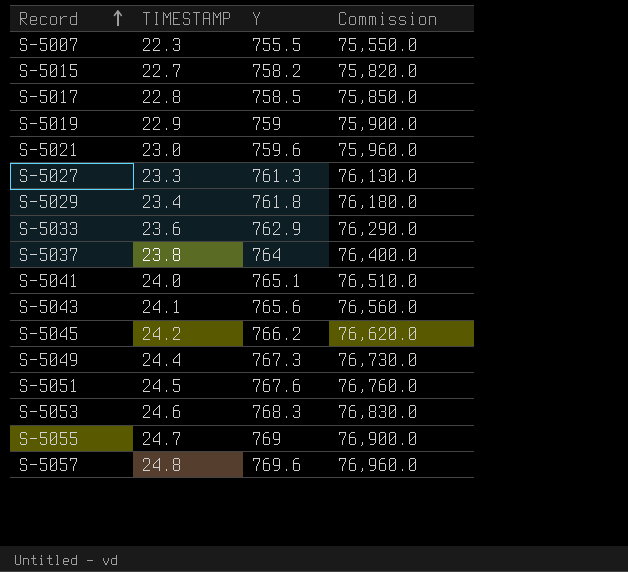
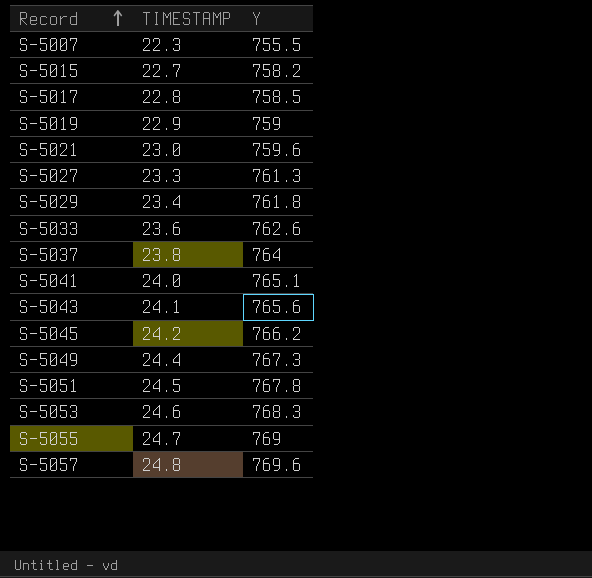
column Commission | formula: [Y] * 100 -> none
S-5033 | Y: 762.9 -> 762.6
S-5051 | Y: 767.6 -> 767.8

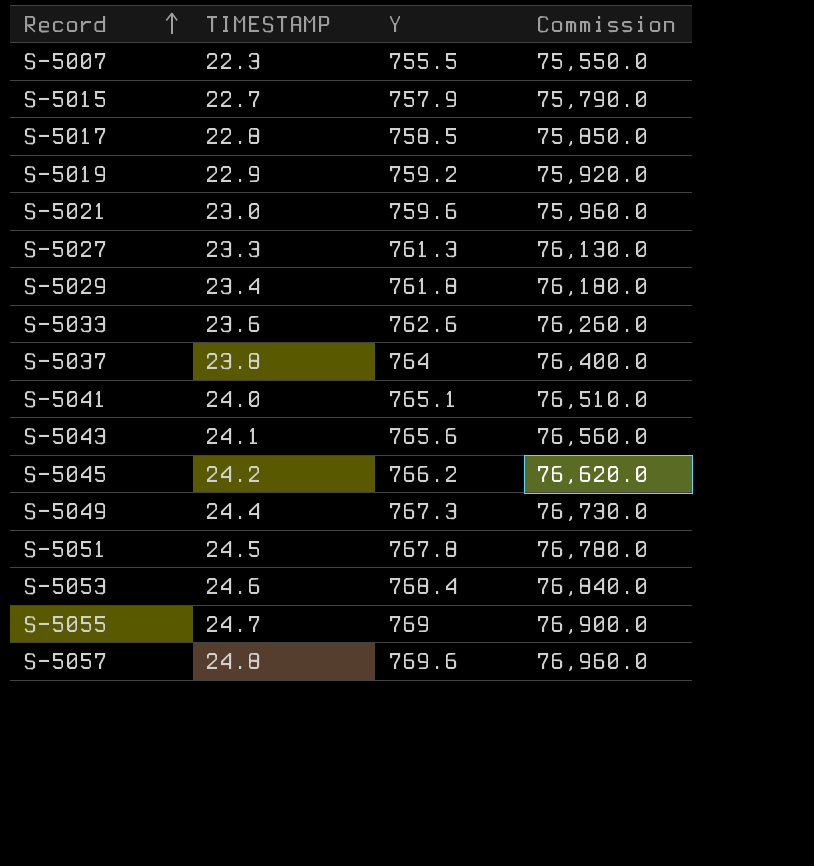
column Commission | formula: none -> [Y] * 100
S-5015 | Y: 758.2 -> 757.9
S-5019 | Y: 759 -> 759.2
S-5053 | Y: 768.3 -> 768.4

